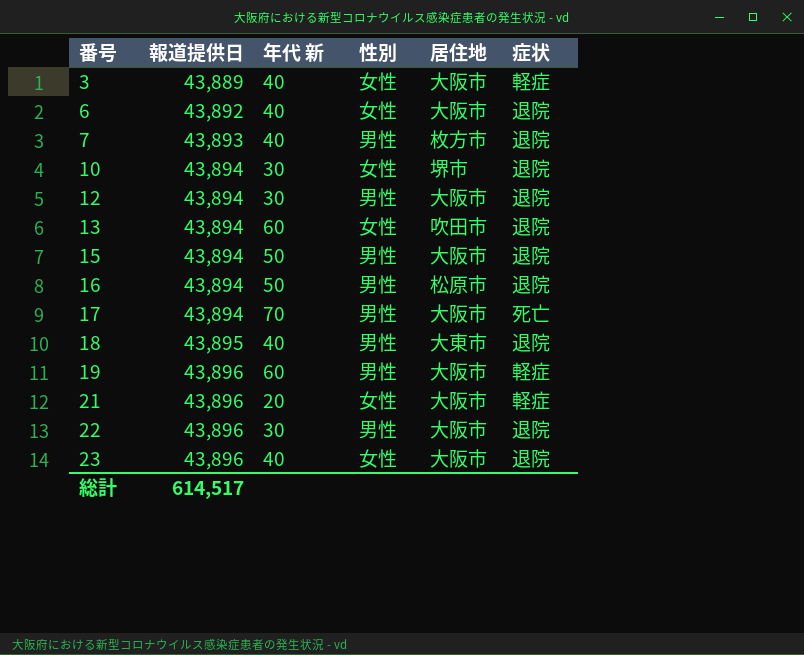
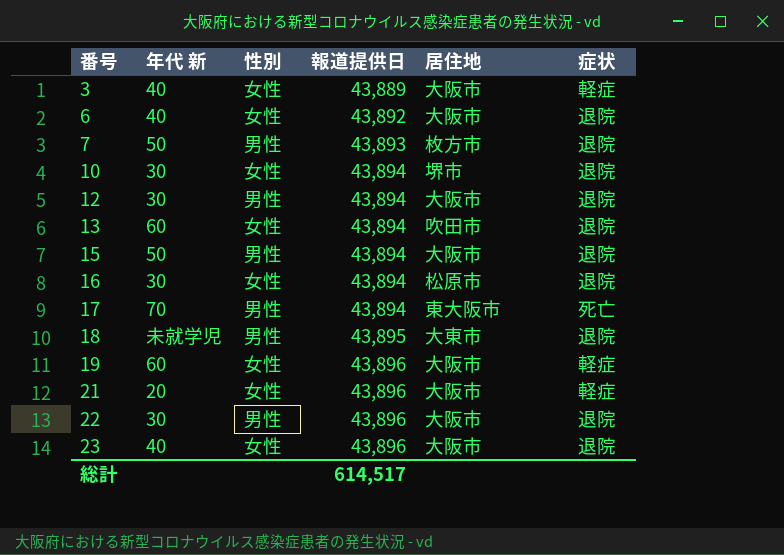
column 報道提供日 | position: 2 -> 4
7 | 年代 新: 40 -> 50
16 | 年代 新: 50 -> 30
16 | 性別: 男性 -> 女性
17 | 居住地: 大阪市 -> 東大阪市
18 | 年代 新: 40 -> 未就学児
19 | 性別: 男性 -> 女性

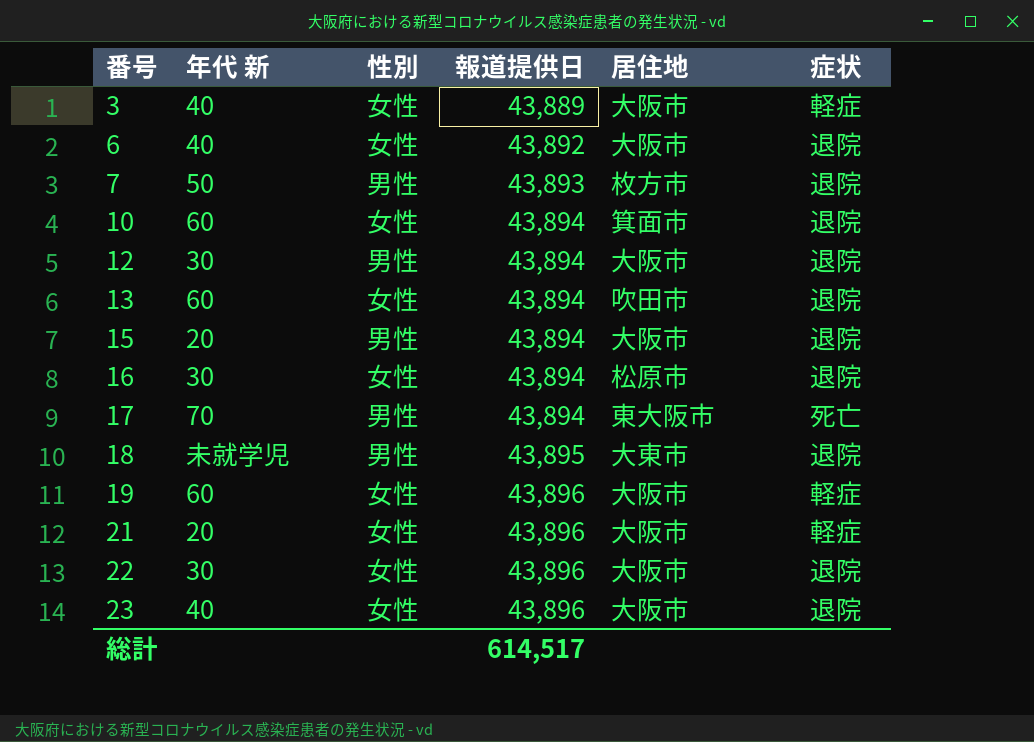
10 | 年代 新: 30 -> 60
10 | 居住地: 堺市 -> 箕面市
15 | 年代 新: 50 -> 20
22 | 性別: 男性 -> 女性

